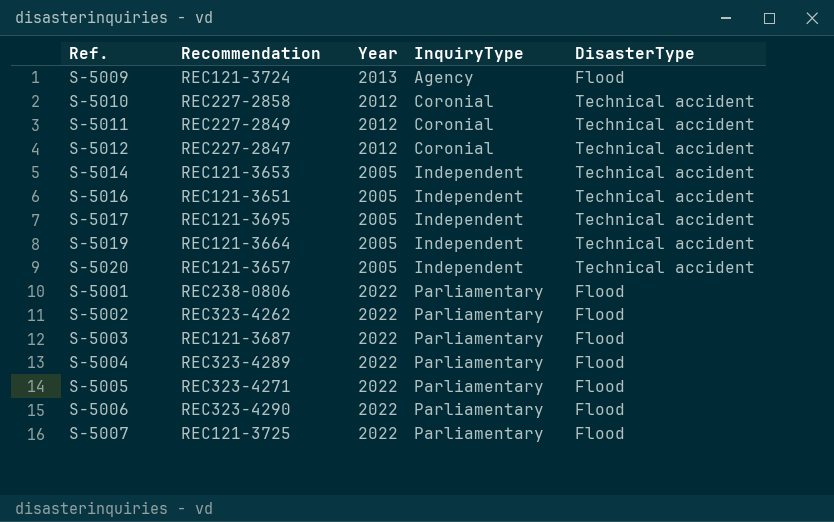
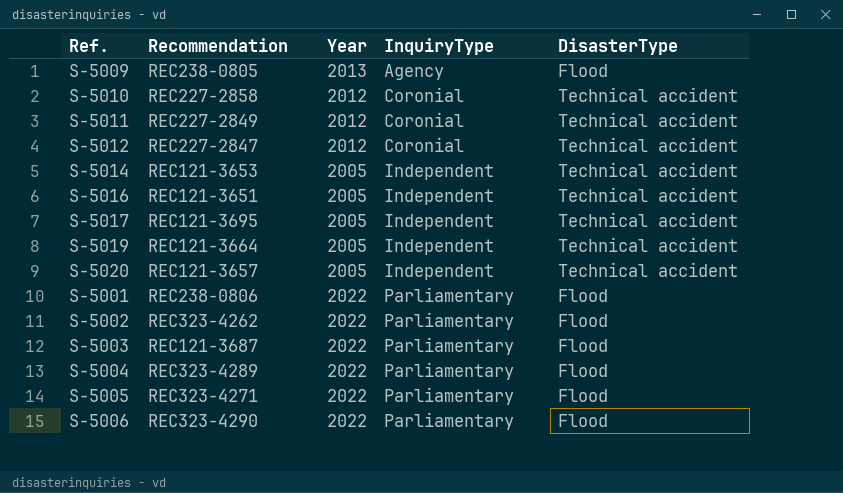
row S-5007: REC121-3725 | 2022 | Parliamentary | Flood -> none
S-5009 | Recommendation: REC121-3724 -> REC238-0805

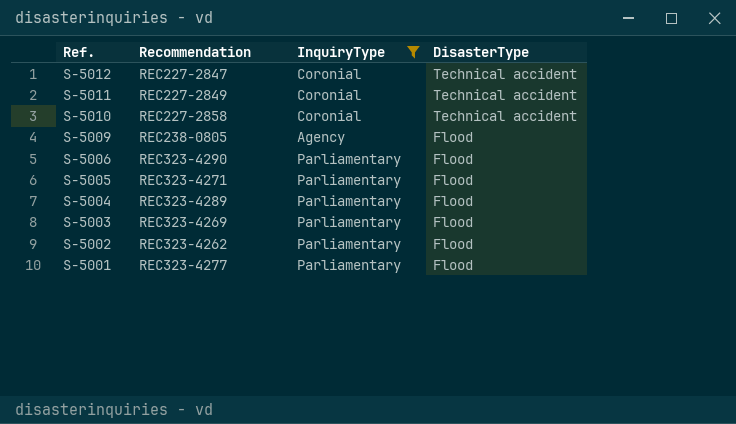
filter: none -> InquiryType != Independent
row order: InquiryType ascending -> Ref. descending
column Year | position: 3 -> none
S-5003 | Recommendation: REC121-3687 -> REC323-4269
S-5001 | Recommendation: REC238-0806 -> REC323-4277

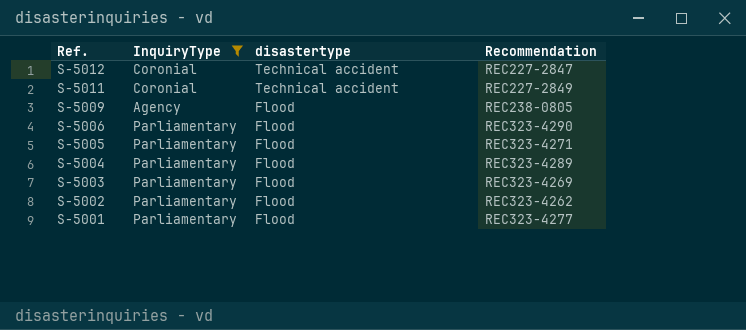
column name: DisasterType -> disastertype
column Recommendation | position: 2 -> 4
row S-5010: REC227-2858 | Coronial | Technical accident -> none

